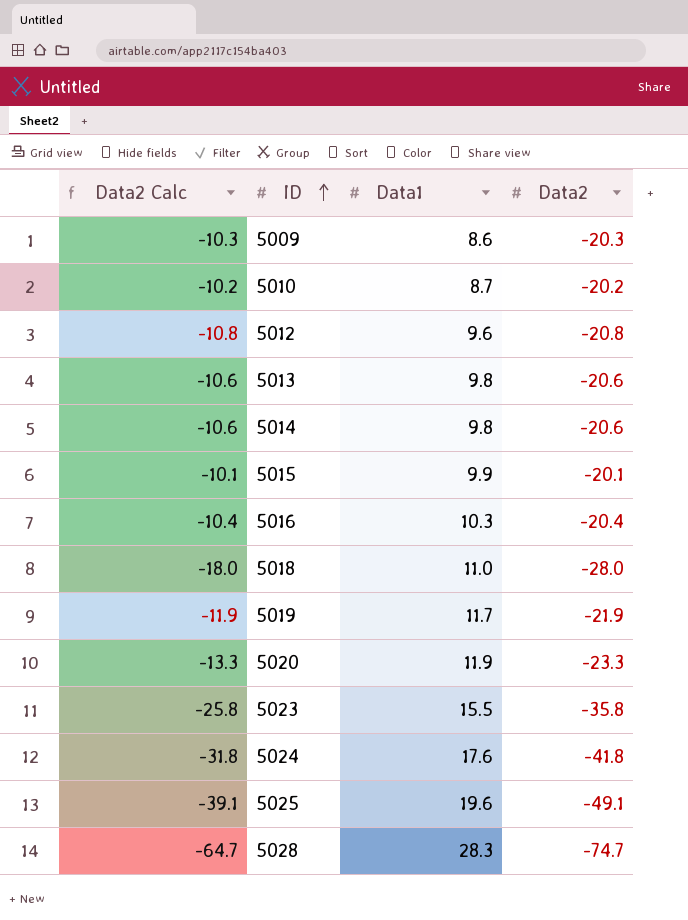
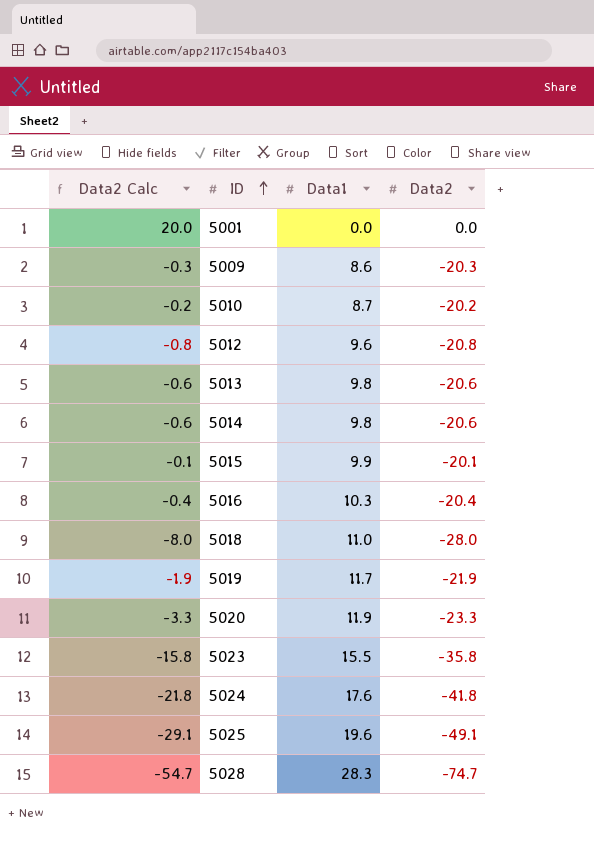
column Data2 Calc | formula: [Data2] + 10 -> [Data2] + 20
row 5001: none -> 20.0 | 0.0 | 0.0

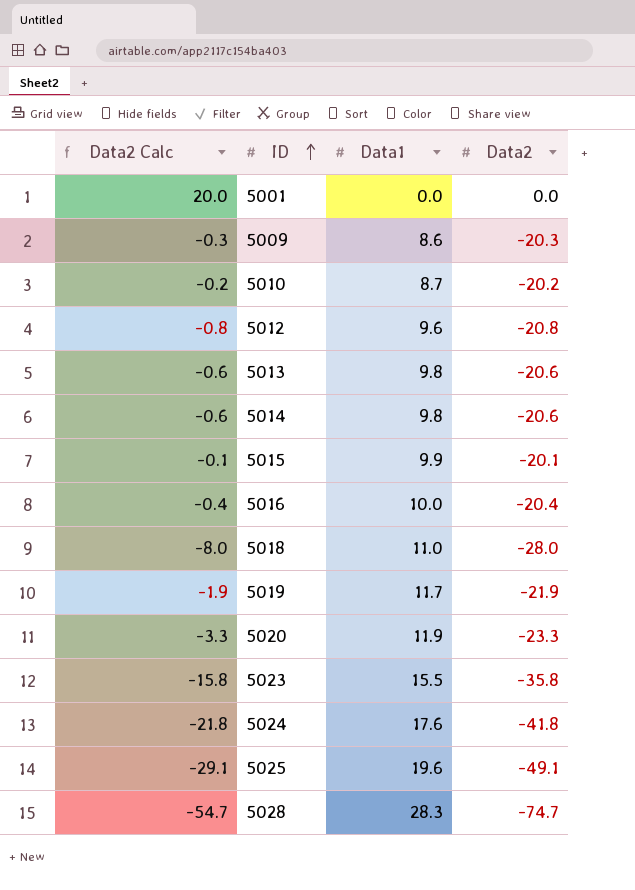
5016 | Data1: 10.3 -> 10.0

